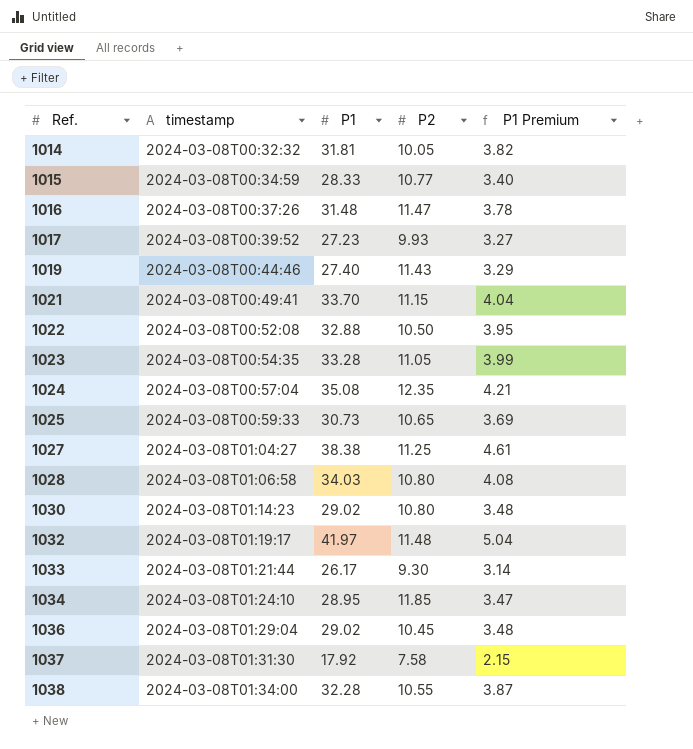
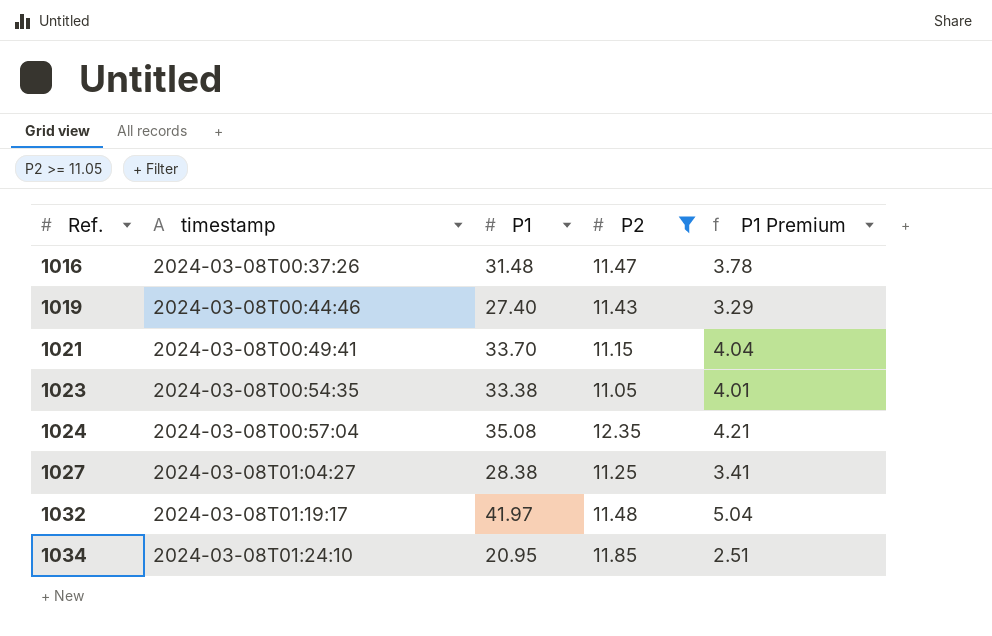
filter: none -> P2 >= 11.05
1023 | P1: 33.28 -> 33.38
1023 | P1 Premium: 3.99 -> 4.01
1027 | P1: 38.38 -> 28.38
1027 | P1 Premium: 4.61 -> 3.41
1034 | P1: 28.95 -> 20.95
1034 | P1 Premium: 3.47 -> 2.51

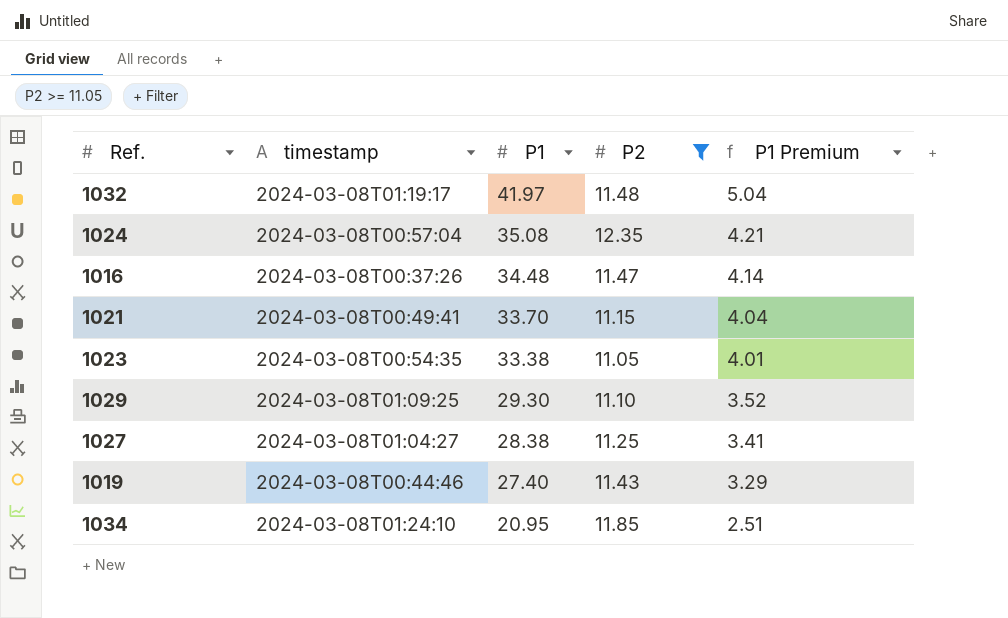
row order: Ref. ascending -> P1 descending
1016 | P1: 31.48 -> 34.48
1016 | P1 Premium: 3.78 -> 4.14
row 1029: none -> 2024-03-08T01:09:25 | 29.30 | 11.10 | 3.52

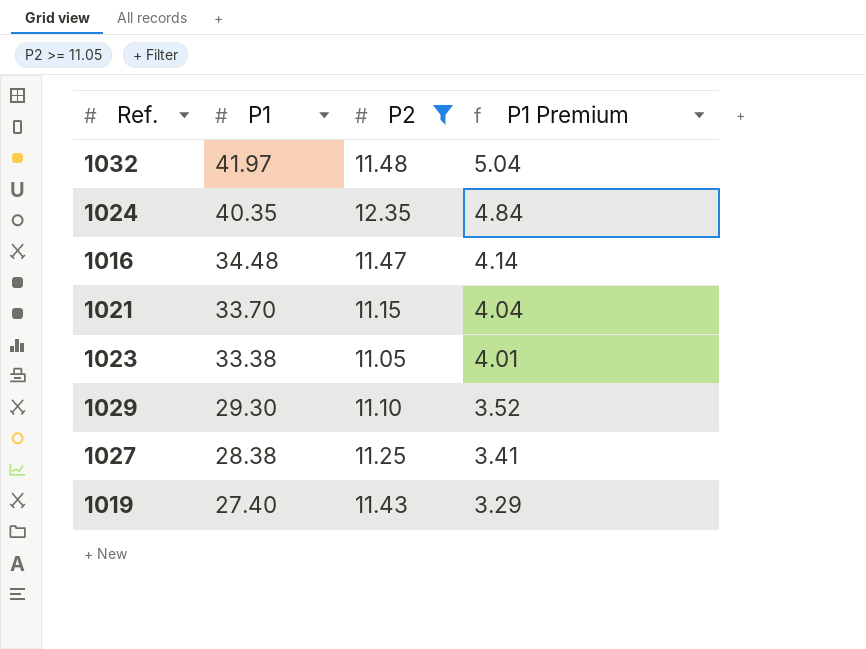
column timestamp | position: 2 -> none
row 1034: 2024-03-08T01:24:10 | 20.95 | 11.85 | 2.51 -> none
1024 | P1: 35.08 -> 40.35
1024 | P1 Premium: 4.21 -> 4.84

